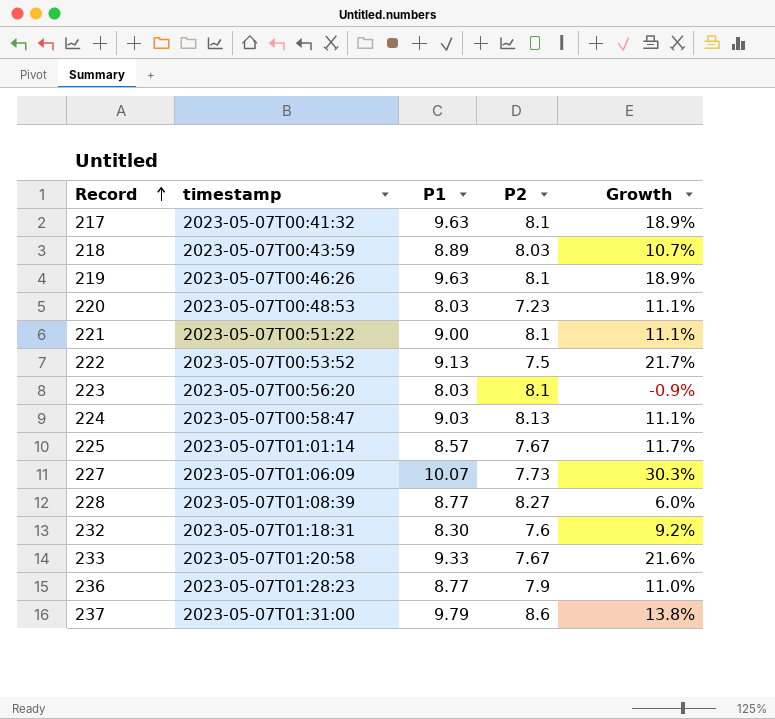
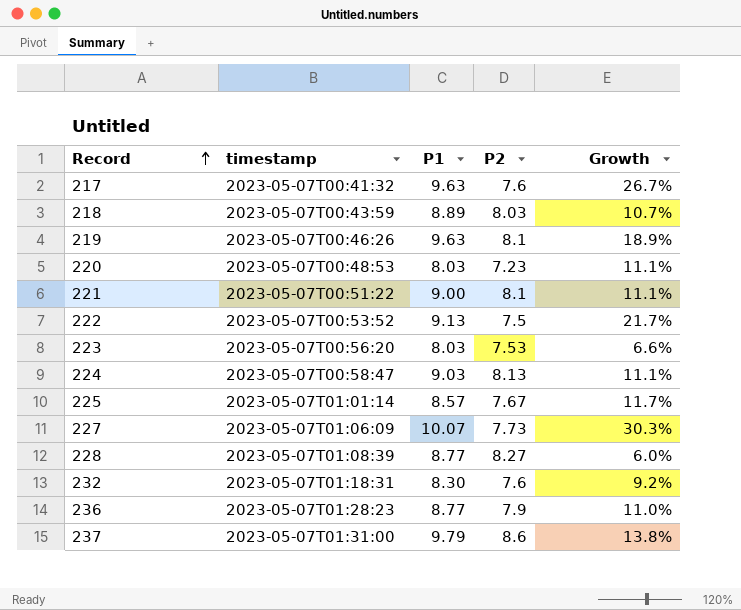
row 233: 2023-05-07T01:20:58 | 9.33 | 7.67 | 21.6% -> none
217 | P2: 8.1 -> 7.6
217 | Growth: 18.9% -> 26.7%
223 | P2: 8.1 -> 7.53
223 | Growth: -0.9% -> 6.6%

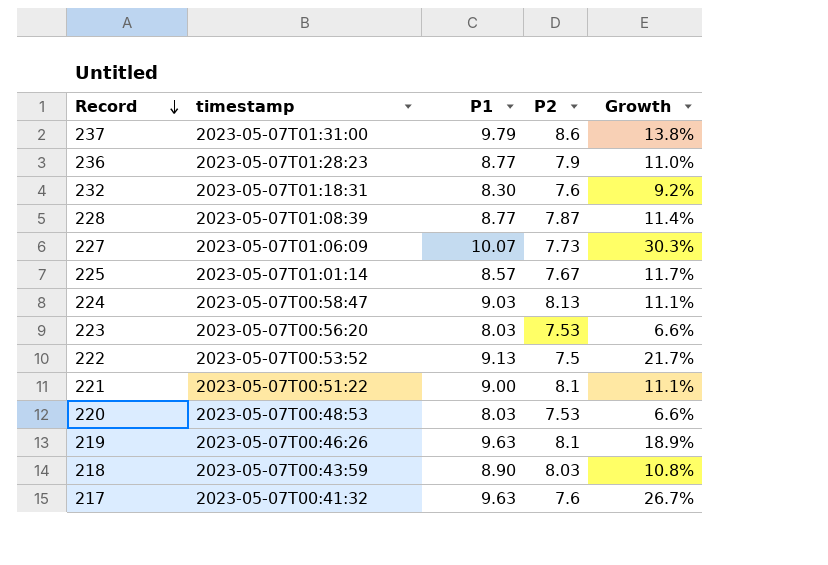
row order: Record ascending -> Record descending
228 | P2: 8.27 -> 7.87
228 | Growth: 6.0% -> 11.4%
220 | P2: 7.23 -> 7.53
220 | Growth: 11.1% -> 6.6%
218 | P1: 8.89 -> 8.90
218 | Growth: 10.7% -> 10.8%

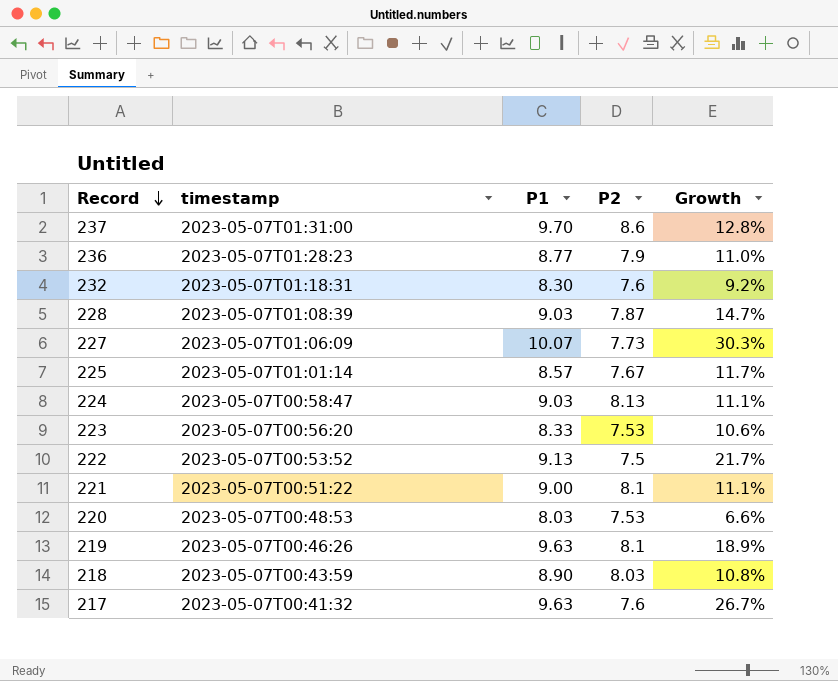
237 | P1: 9.79 -> 9.70
237 | Growth: 13.8% -> 12.8%
228 | P1: 8.77 -> 9.03
228 | Growth: 11.4% -> 14.7%
223 | P1: 8.03 -> 8.33
223 | Growth: 6.6% -> 10.6%

